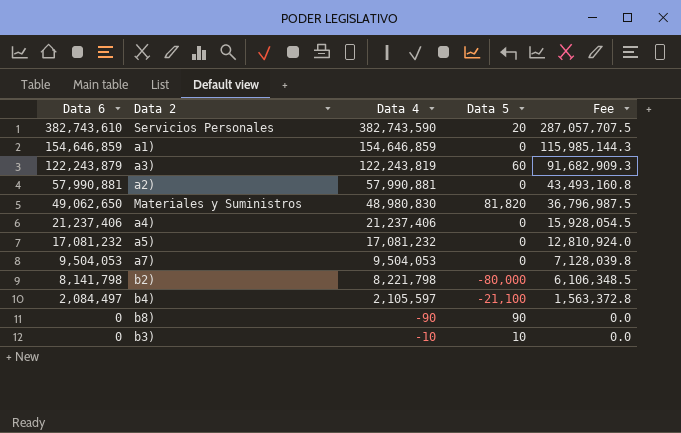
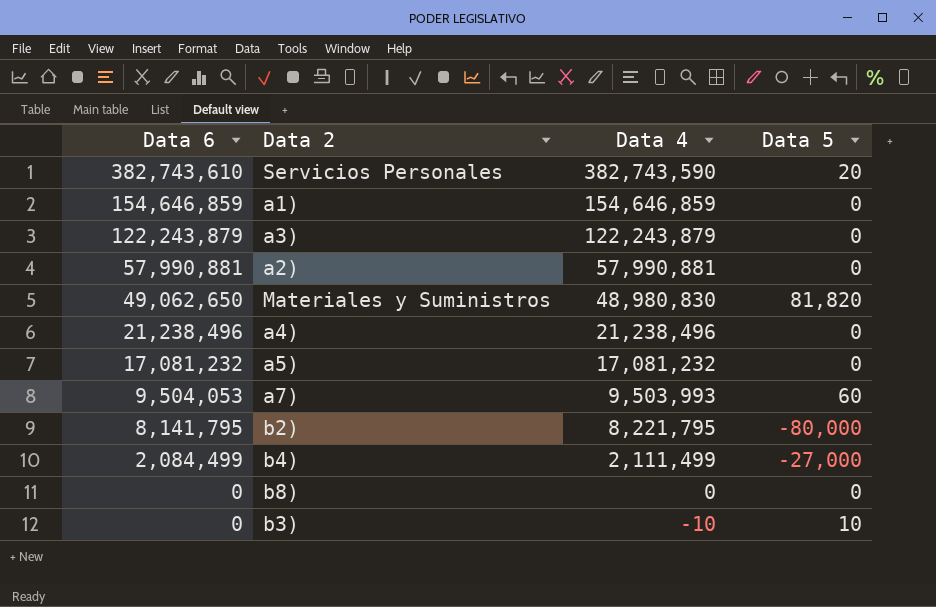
column Fee | formula: [Data 6] * 0.75 -> none
a3) | Data 4: 122,243,819 -> 122,243,879
a3) | Data 5: 60 -> 0
a4) | Data 6: 21,237,406 -> 21,238,496
a4) | Data 4: 21,237,406 -> 21,238,496
a7) | Data 4: 9,504,053 -> 9,503,993
a7) | Data 5: 0 -> 60
b2) | Data 6: 8,141,798 -> 8,141,795
b2) | Data 4: 8,221,798 -> 8,221,795
b4) | Data 6: 2,084,497 -> 2,084,499
b4) | Data 4: 2,105,597 -> 2,111,499
b4) | Data 5: -21,100 -> -27,000
b8) | Data 4: -90 -> 0
b8) | Data 5: 90 -> 0

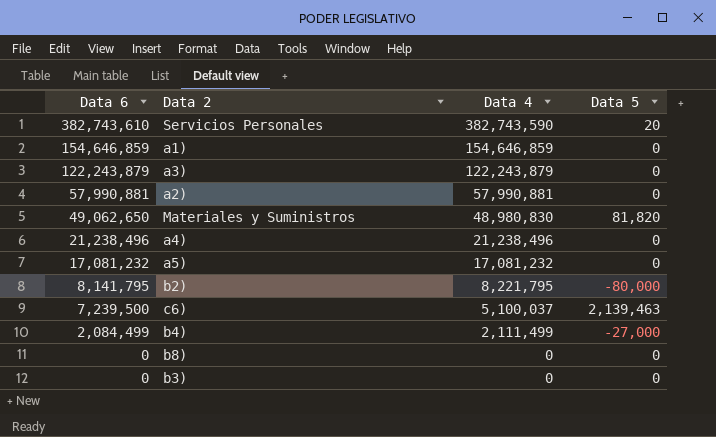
row a7): 9,504,053 | 9,503,993 | 60 -> none
row c6): none -> 7,239,500 | 5,100,037 | 2,139,463
b3) | Data 4: -10 -> 0
b3) | Data 5: 10 -> 0

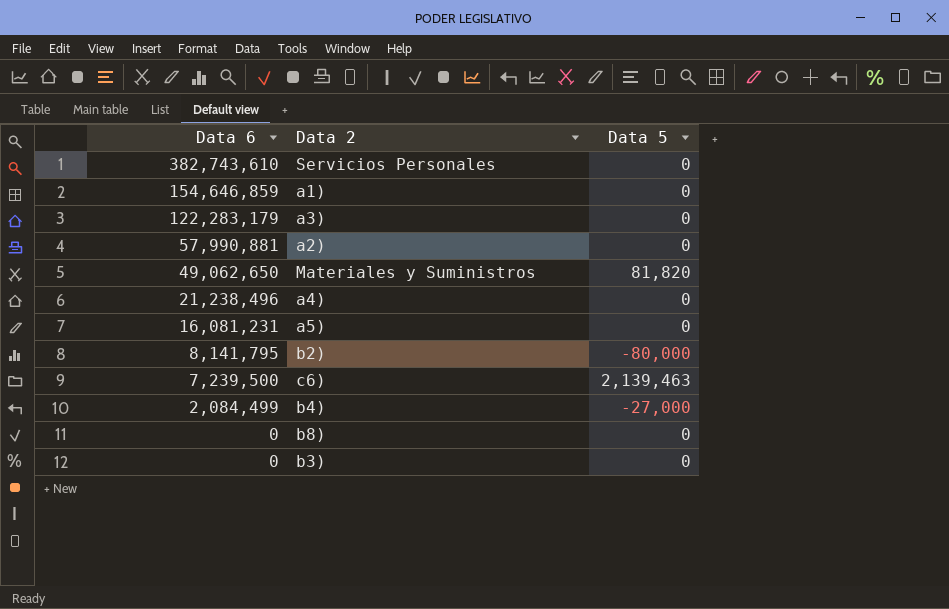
column Data 4 | formula: [Data 6] - [Data 5] -> none
Servicios Personales | Data 5: 20 -> 0
a3) | Data 6: 122,243,879 -> 122,283,179
a5) | Data 6: 17,081,232 -> 16,081,231

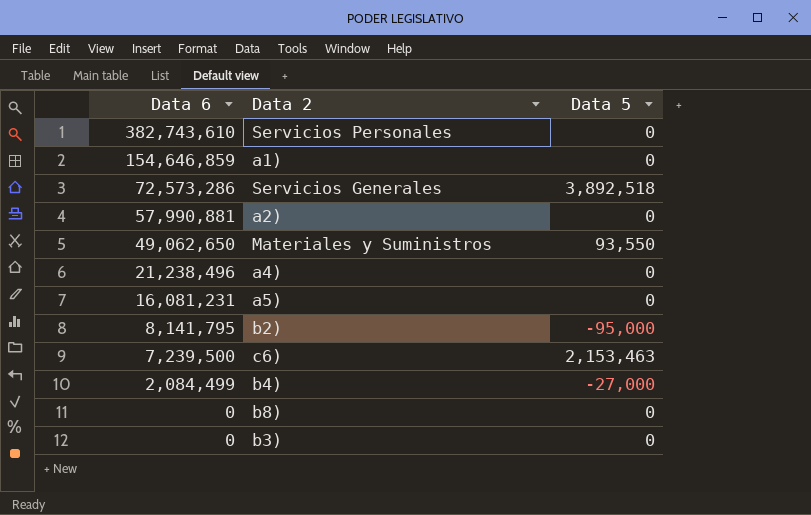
row a3): 122,283,179 | 0 -> none
row Servicios Generales: none -> 72,573,286 | 3,892,518
Materiales y Suministros | Data 5: 81,820 -> 93,550
b2) | Data 5: -80,000 -> -95,000
c6) | Data 5: 2,139,463 -> 2,153,463

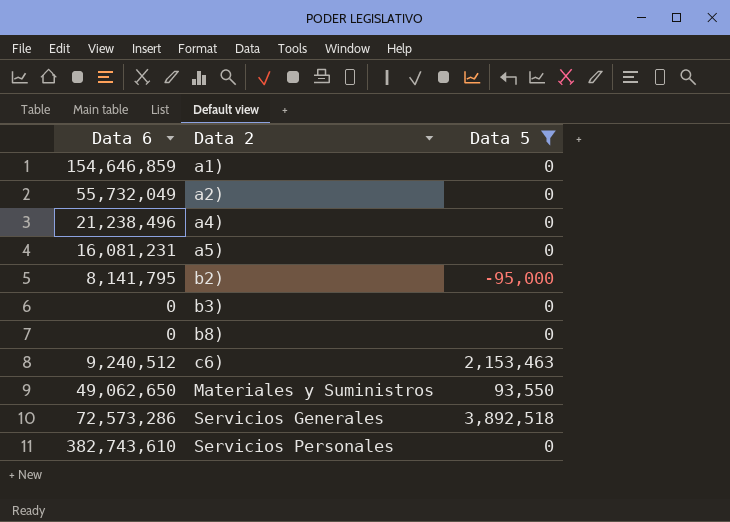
filter: none -> Data 5 != -27,000
row order: Data 6 descending -> Data 2 ascending
a2) | Data 6: 57,990,881 -> 55,732,049
c6) | Data 6: 7,239,500 -> 9,240,512

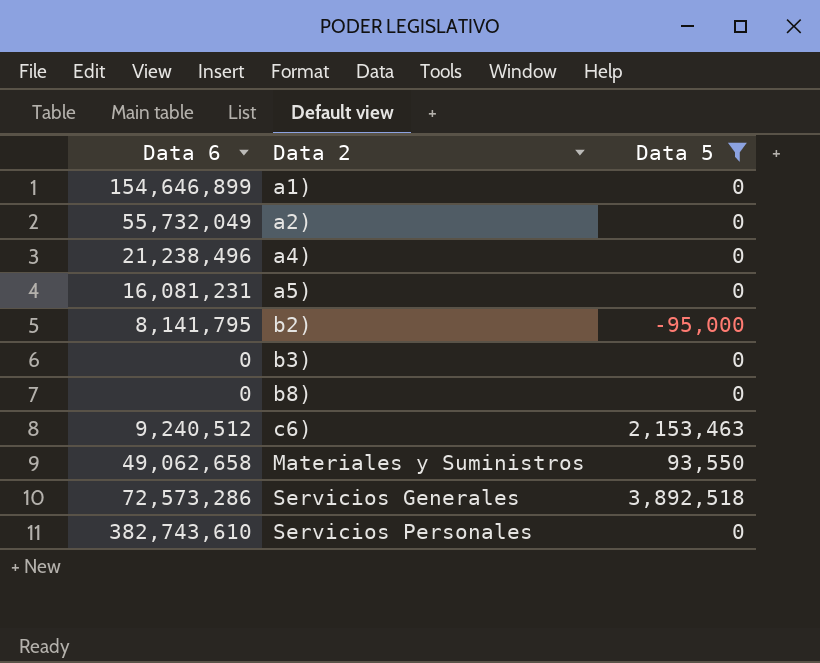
a1) | Data 6: 154,646,859 -> 154,646,899
Materiales y Suministros | Data 6: 49,062,650 -> 49,062,658

